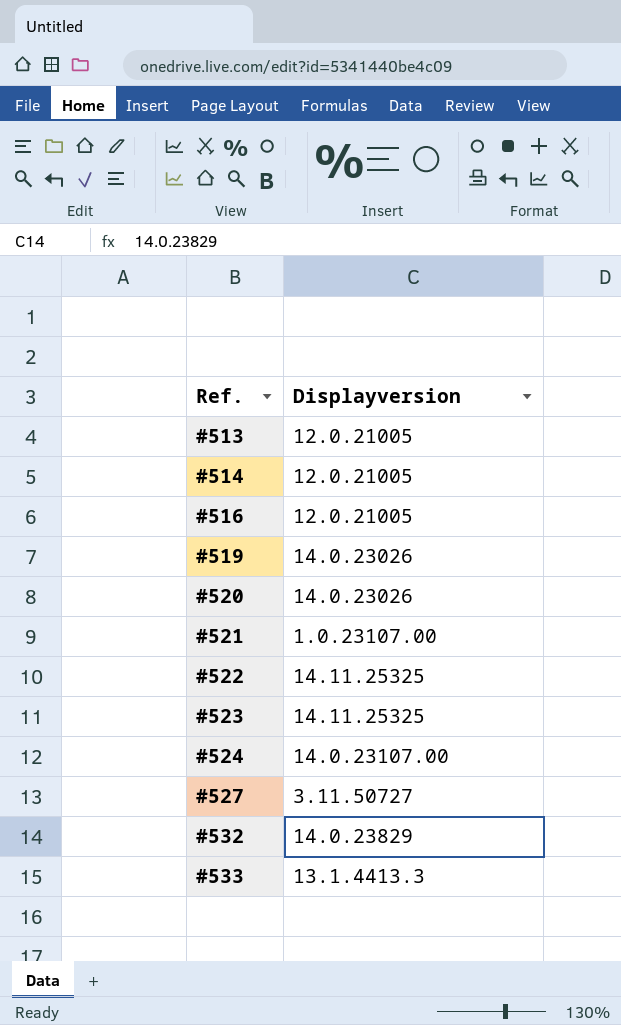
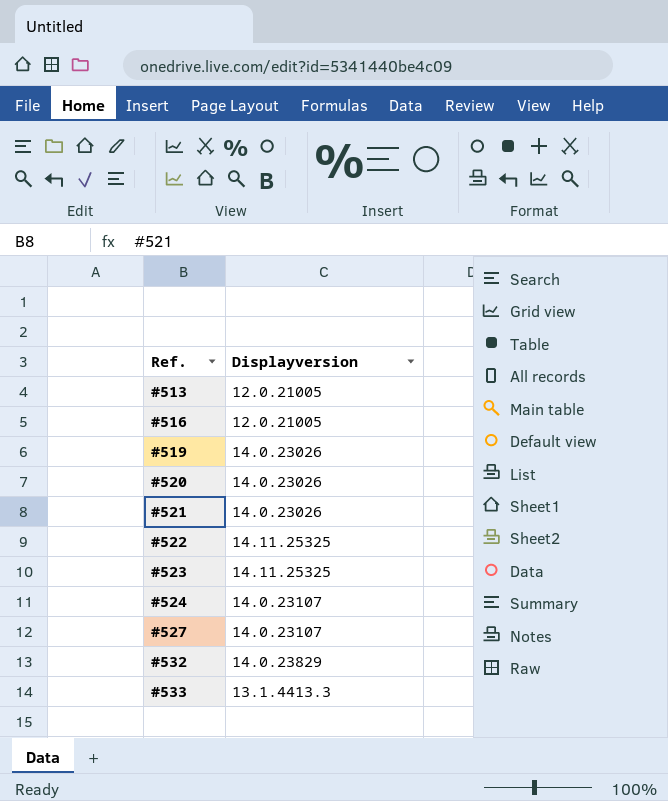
row #514: 12.0.21005 -> none
#521 | Displayversion: 1.0.23107.00 -> 14.0.23026
#524 | Displayversion: 14.0.23107.00 -> 14.0.23107
#527 | Displayversion: 3.11.50727 -> 14.0.23107

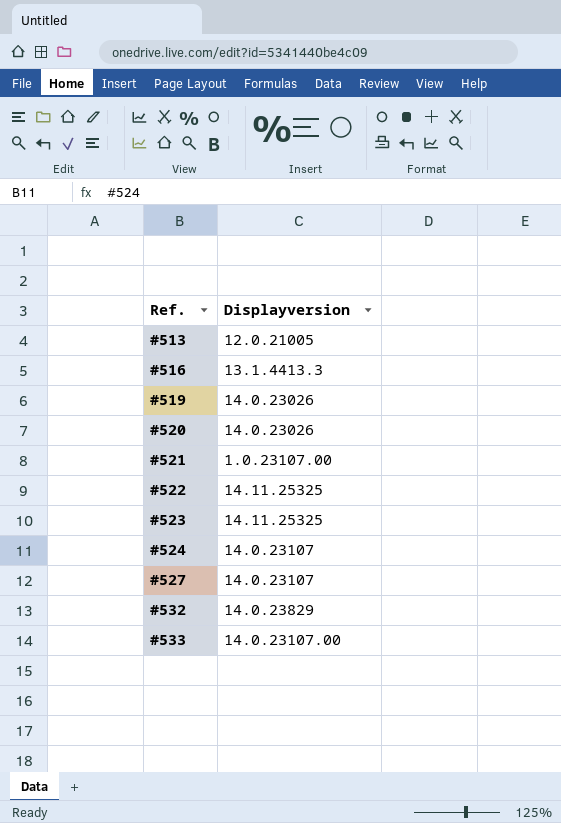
#516 | Displayversion: 12.0.21005 -> 13.1.4413.3
#521 | Displayversion: 14.0.23026 -> 1.0.23107.00
#533 | Displayversion: 13.1.4413.3 -> 14.0.23107.00

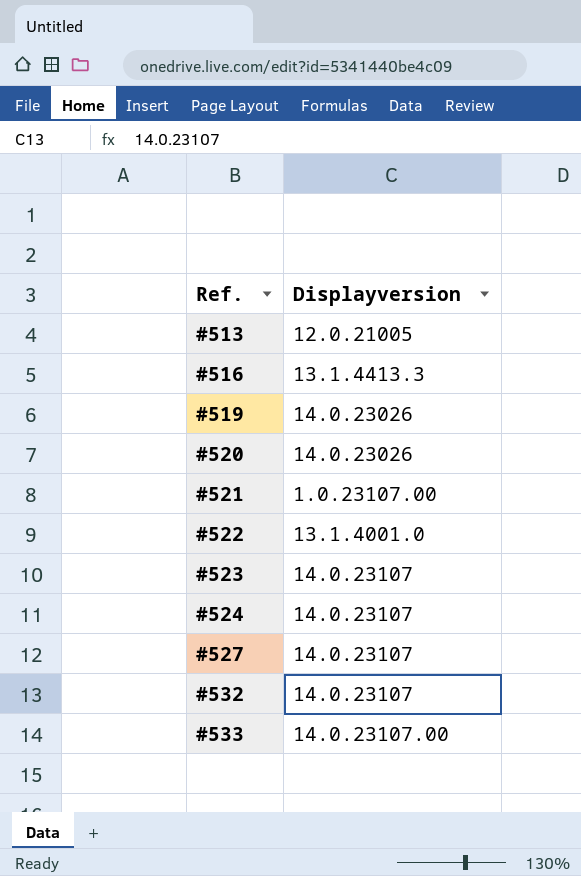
#522 | Displayversion: 14.11.25325 -> 13.1.4001.0
#523 | Displayversion: 14.11.25325 -> 14.0.23107
#532 | Displayversion: 14.0.23829 -> 14.0.23107

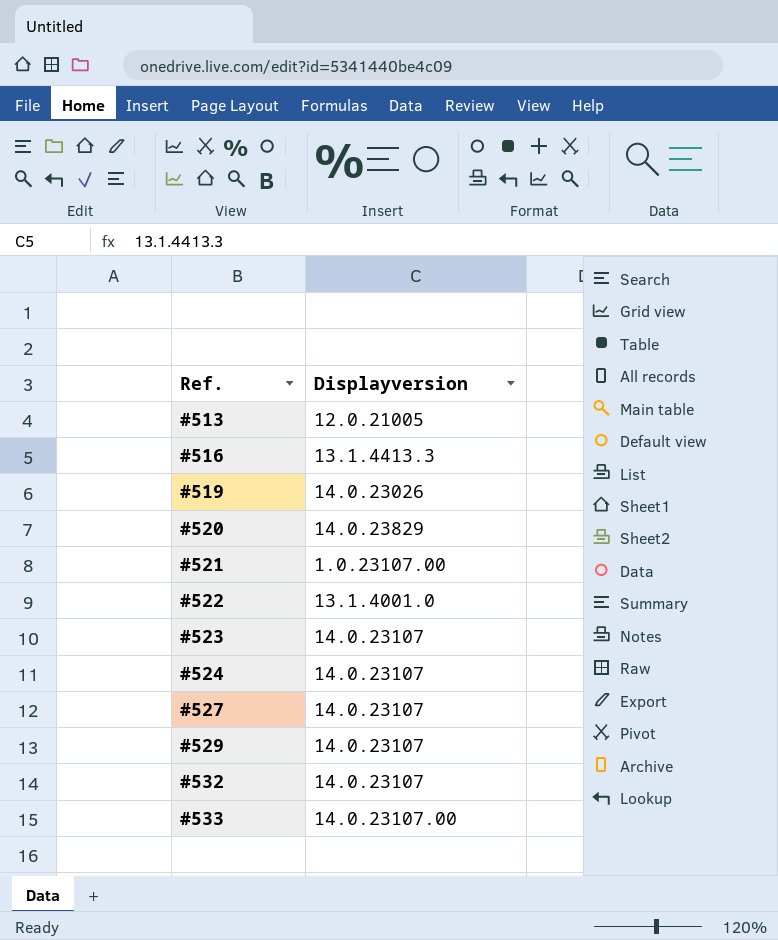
#520 | Displayversion: 14.0.23026 -> 14.0.23829
row #529: none -> 14.0.23107

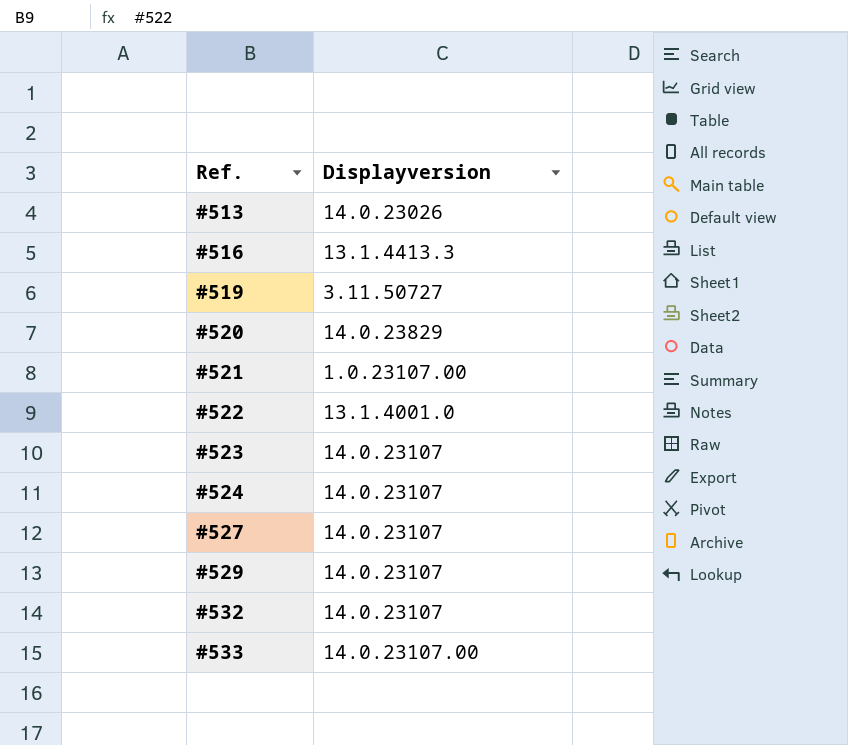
#513 | Displayversion: 12.0.21005 -> 14.0.23026
#519 | Displayversion: 14.0.23026 -> 3.11.50727

